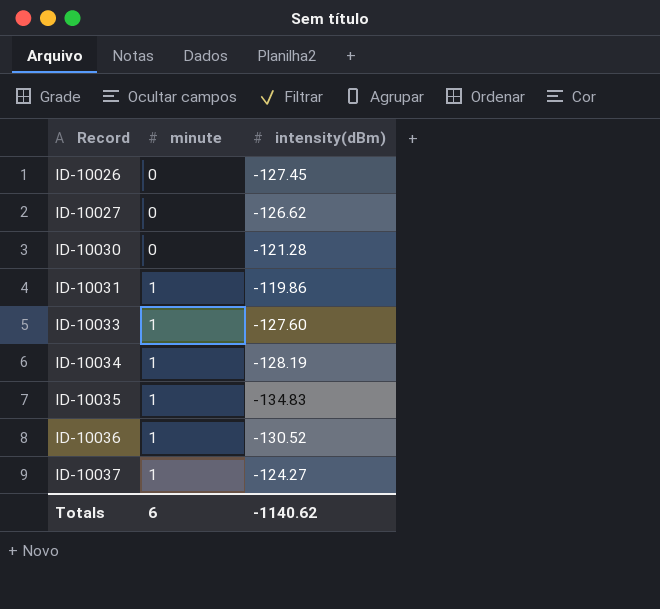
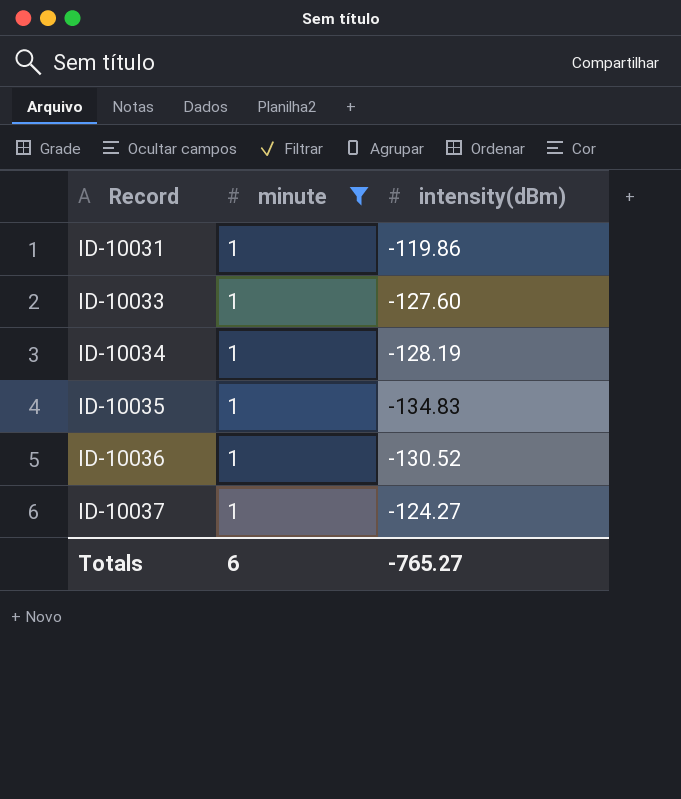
filter: none -> minute = 1
Totals | intensity(dBm): -1140.62 -> -765.27

